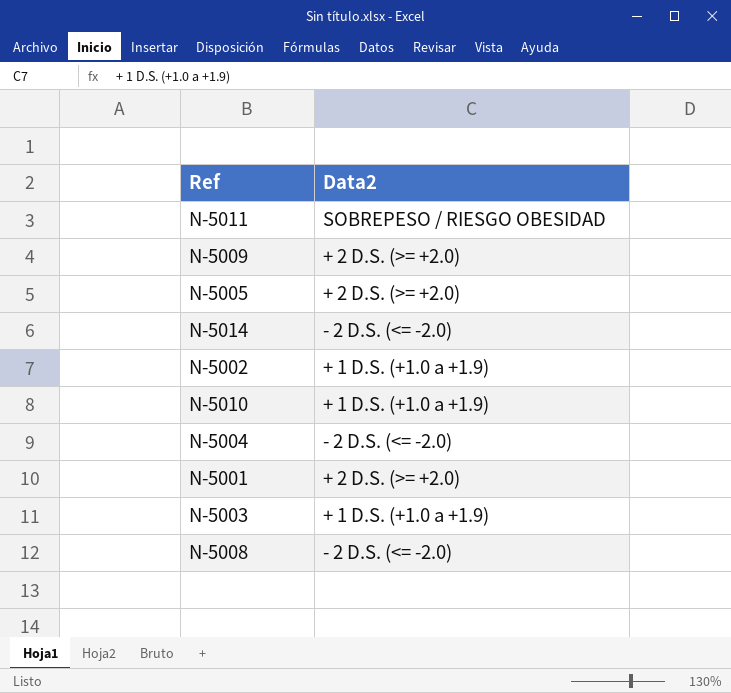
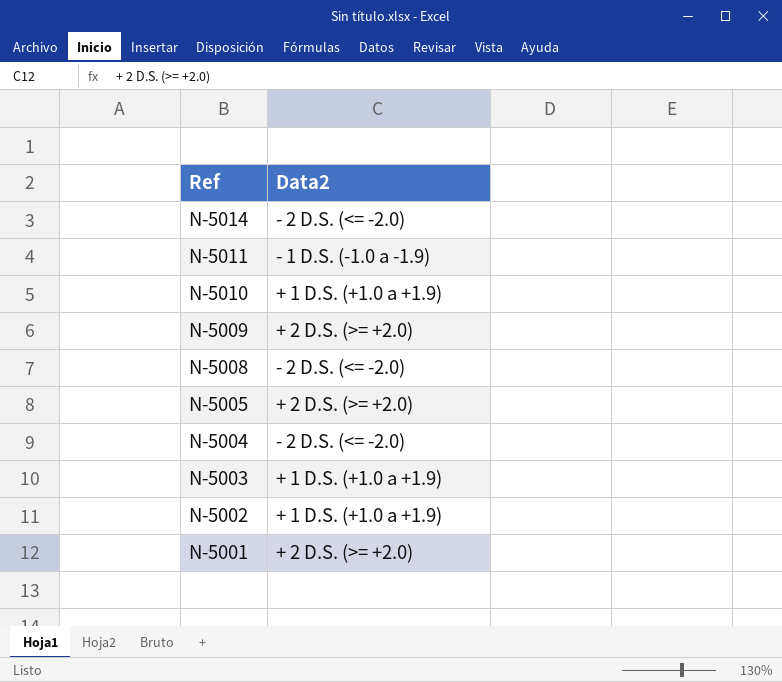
row order: none -> Ref descending
N-5011 | Data2: SOBREPESO / RIESGO OBESIDAD -> - 1 D.S. (-1.0 a -1.9)

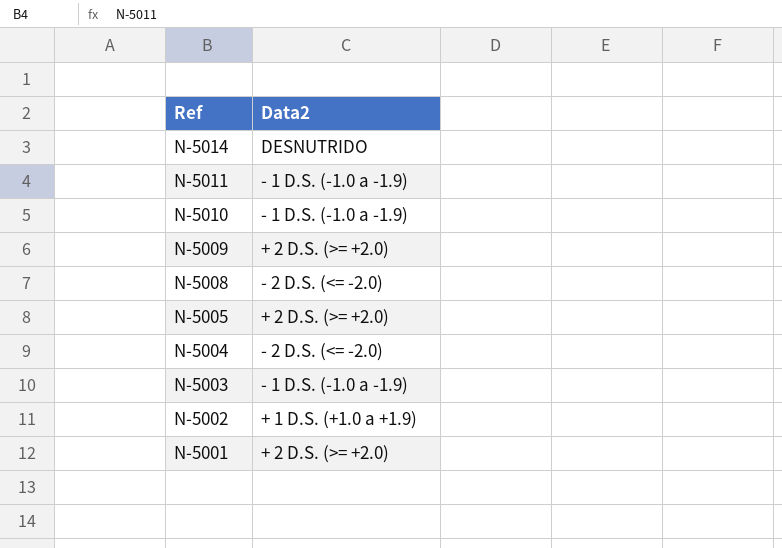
N-5014 | Data2: - 2 D.S. (<= -2.0) -> DESNUTRIDO
N-5010 | Data2: + 1 D.S. (+1.0 a +1.9) -> - 1 D.S. (-1.0 a -1.9)
N-5003 | Data2: + 1 D.S. (+1.0 a +1.9) -> - 1 D.S. (-1.0 a -1.9)

